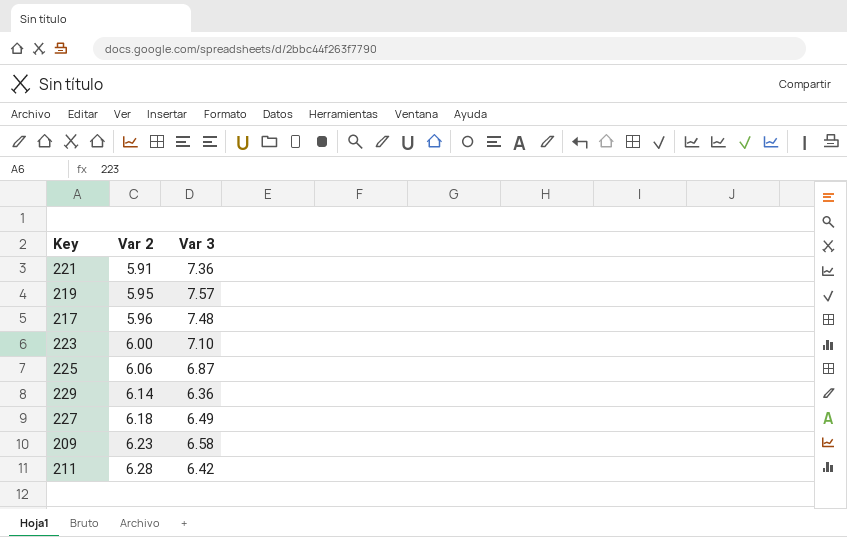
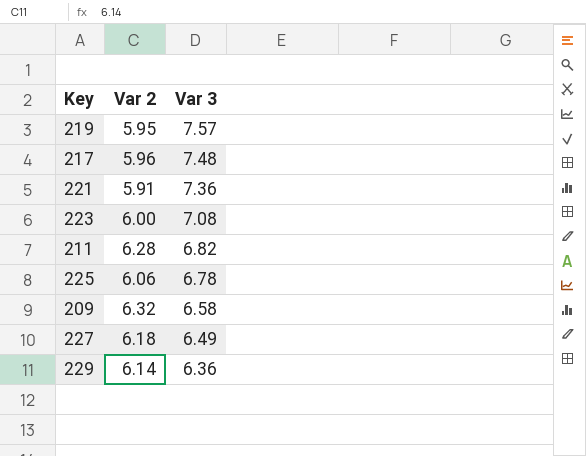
row order: Var 2 ascending -> Var 3 descending
223 | Var 3: 7.10 -> 7.08
211 | Var 3: 6.42 -> 6.82
225 | Var 3: 6.87 -> 6.78
209 | Var 2: 6.23 -> 6.32

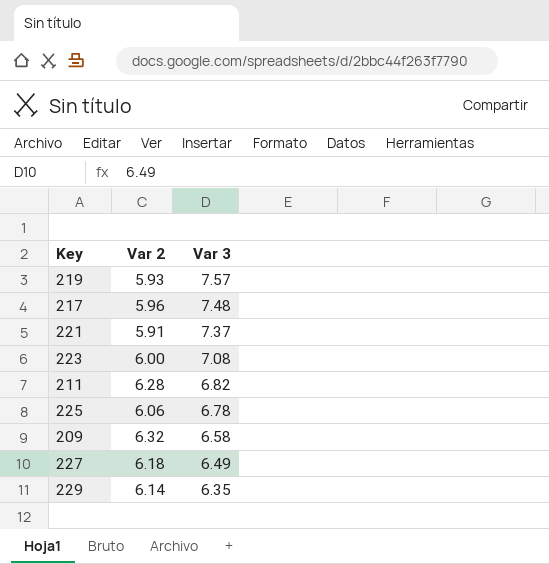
219 | Var 2: 5.95 -> 5.93
221 | Var 3: 7.36 -> 7.37
229 | Var 3: 6.36 -> 6.35

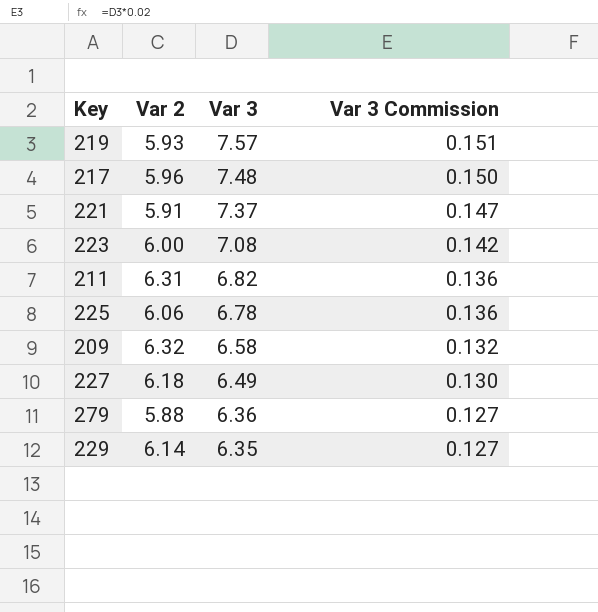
column Var 3 Commission | formula: none -> [Var 3] * 0.02
211 | Var 2: 6.28 -> 6.31
row 279: none -> 5.88 | 6.36 | 0.127

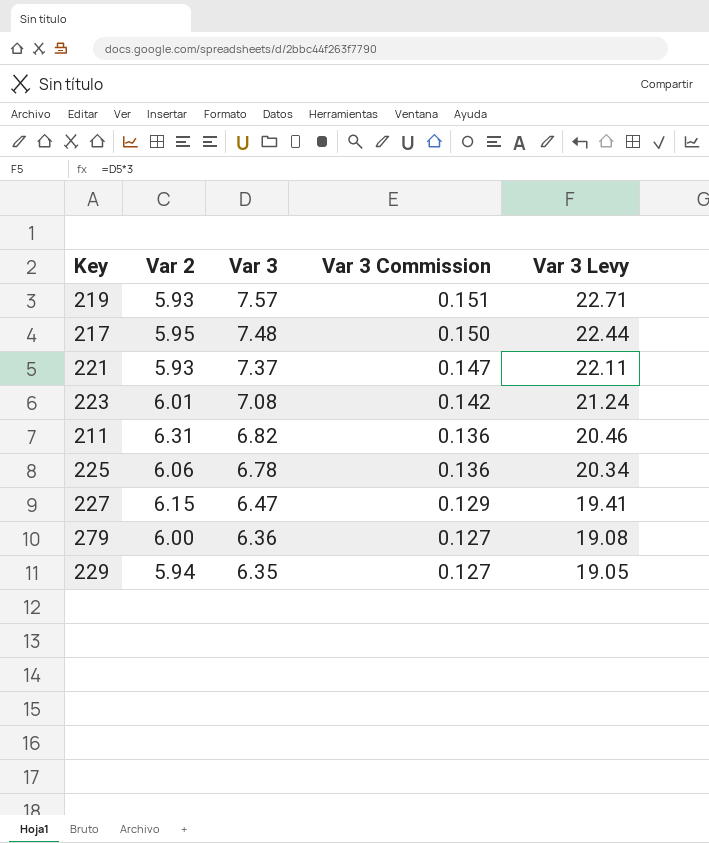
column Var 3 Levy | formula: none -> [Var 3] * 3
row 209: 6.32 | 6.58 | 0.132 -> none
217 | Var 2: 5.96 -> 5.95
221 | Var 2: 5.91 -> 5.93
223 | Var 2: 6.00 -> 6.01
227 | Var 2: 6.18 -> 6.15
227 | Var 3: 6.49 -> 6.47
227 | Var 3 Commission: 0.130 -> 0.129
279 | Var 2: 5.88 -> 6.00
229 | Var 2: 6.14 -> 5.94

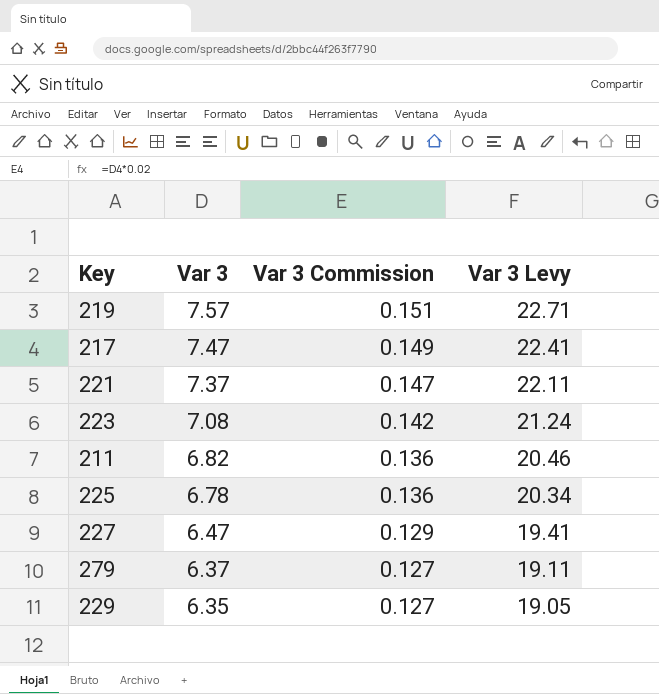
column Var 2 | position: 2 -> none
217 | Var 3: 7.48 -> 7.47
217 | Var 3 Commission: 0.150 -> 0.149
217 | Var 3 Levy: 22.44 -> 22.41
279 | Var 3: 6.36 -> 6.37
279 | Var 3 Levy: 19.08 -> 19.11

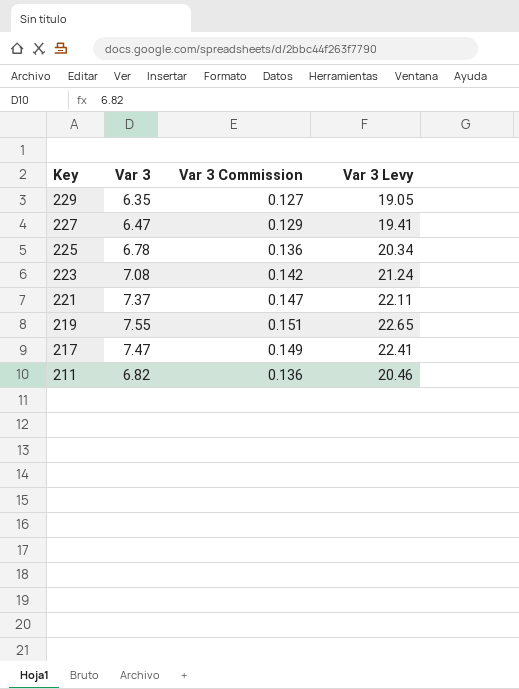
row order: Var 3 descending -> Key descending
row 279: 6.37 | 0.127 | 19.11 -> none
219 | Var 3: 7.57 -> 7.55
219 | Var 3 Levy: 22.71 -> 22.65

